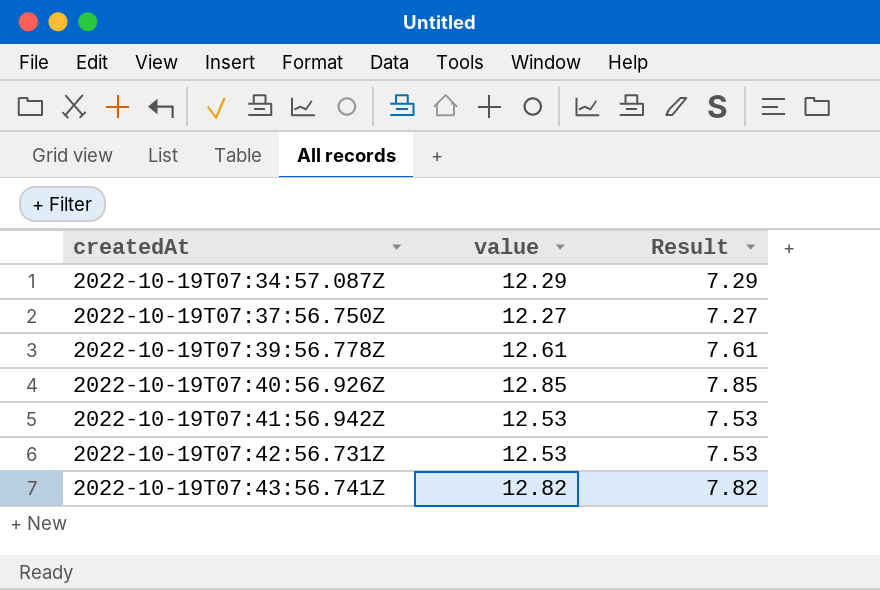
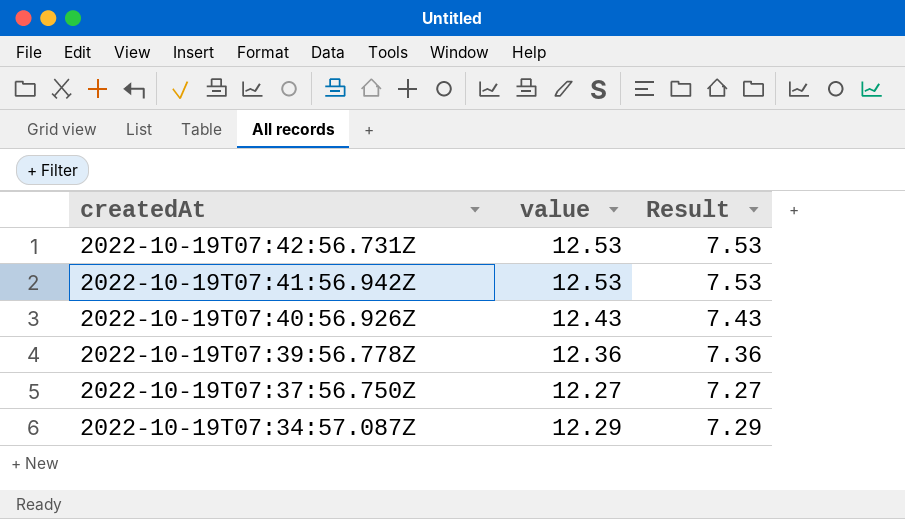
row order: createdAt ascending -> createdAt descending
row 2022-10-19T07:43:56.741Z: 12.82 | 7.82 -> none
2022-10-19T07:40:56.926Z | value: 12.85 -> 12.43
2022-10-19T07:40:56.926Z | Result: 7.85 -> 7.43
2022-10-19T07:39:56.778Z | value: 12.61 -> 12.36
2022-10-19T07:39:56.778Z | Result: 7.61 -> 7.36

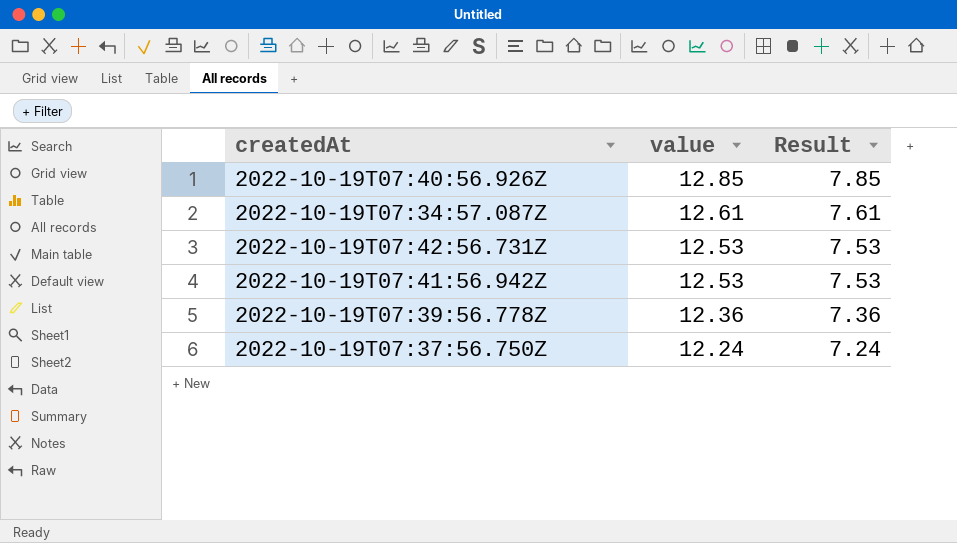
row order: createdAt descending -> value descending
2022-10-19T07:40:56.926Z | value: 12.43 -> 12.85
2022-10-19T07:40:56.926Z | Result: 7.43 -> 7.85
2022-10-19T07:34:57.087Z | value: 12.29 -> 12.61
2022-10-19T07:34:57.087Z | Result: 7.29 -> 7.61
2022-10-19T07:37:56.750Z | value: 12.27 -> 12.24
2022-10-19T07:37:56.750Z | Result: 7.27 -> 7.24

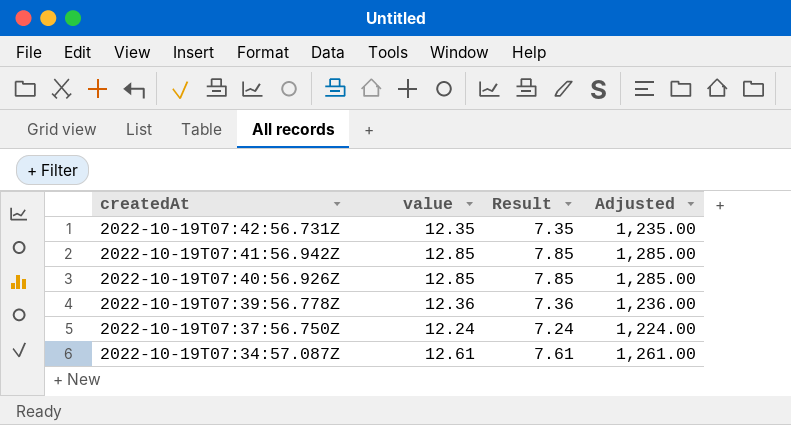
row order: value descending -> createdAt descending
column Adjusted | formula: none -> [value] * 100
2022-10-19T07:42:56.731Z | value: 12.53 -> 12.35
2022-10-19T07:42:56.731Z | Result: 7.53 -> 7.35
2022-10-19T07:41:56.942Z | value: 12.53 -> 12.85
2022-10-19T07:41:56.942Z | Result: 7.53 -> 7.85

